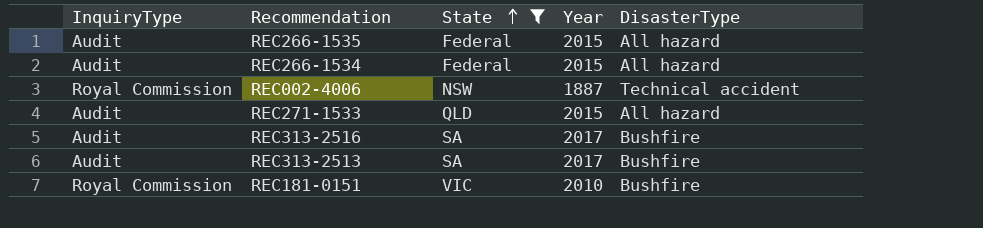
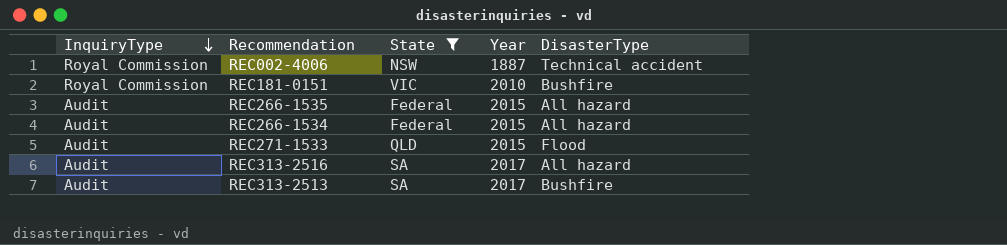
row order: State ascending -> InquiryType descending
REC271-1533 | DisasterType: All hazard -> Flood
REC313-2516 | DisasterType: Bushfire -> All hazard

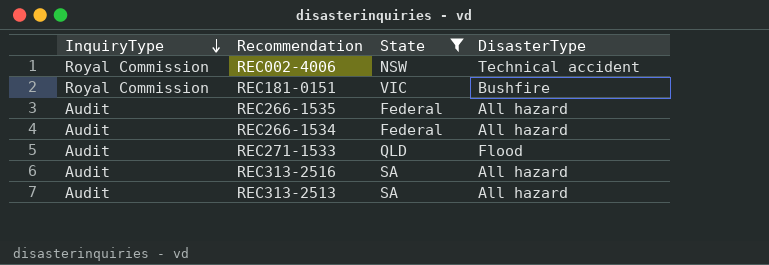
column Year | position: 4 -> none
REC313-2513 | DisasterType: Bushfire -> All hazard

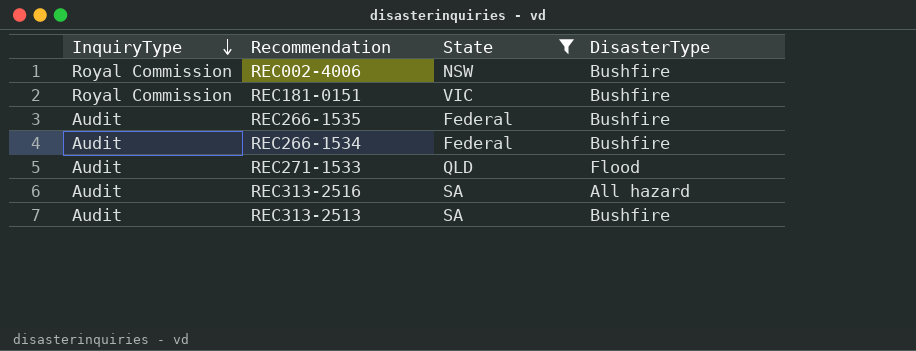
REC002-4006 | DisasterType: Technical accident -> Bushfire
REC266-1535 | DisasterType: All hazard -> Bushfire
REC266-1534 | DisasterType: All hazard -> Bushfire
REC313-2513 | DisasterType: All hazard -> Bushfire

